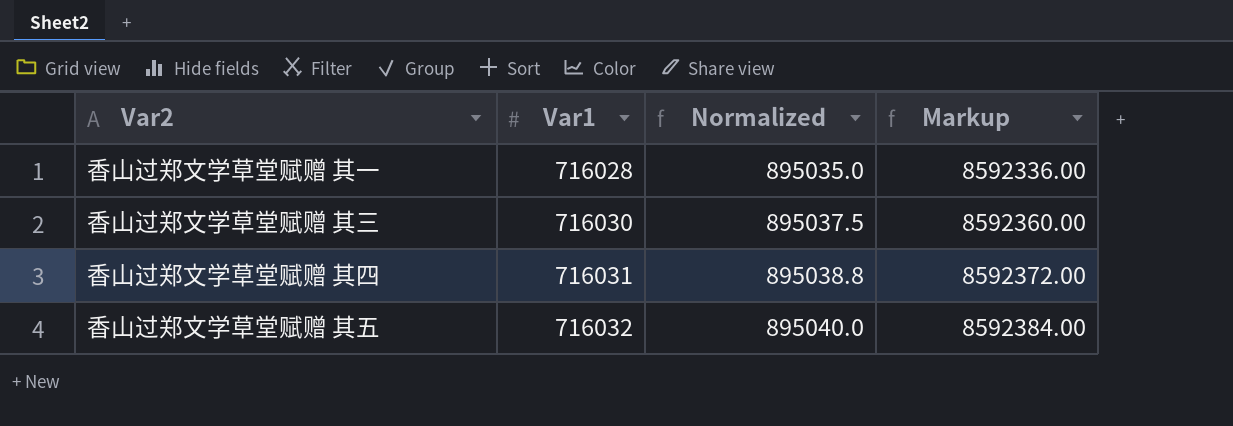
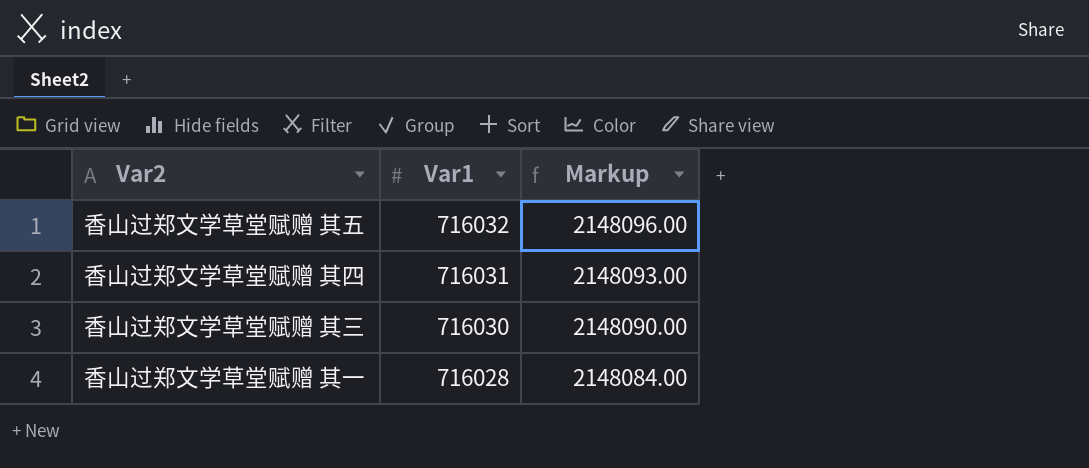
row order: Var1 ascending -> Var1 descending
column Normalized | formula: [Var1] * 1.25 -> none
column Markup | formula: [Var1] * 12 -> [Var1] * 3

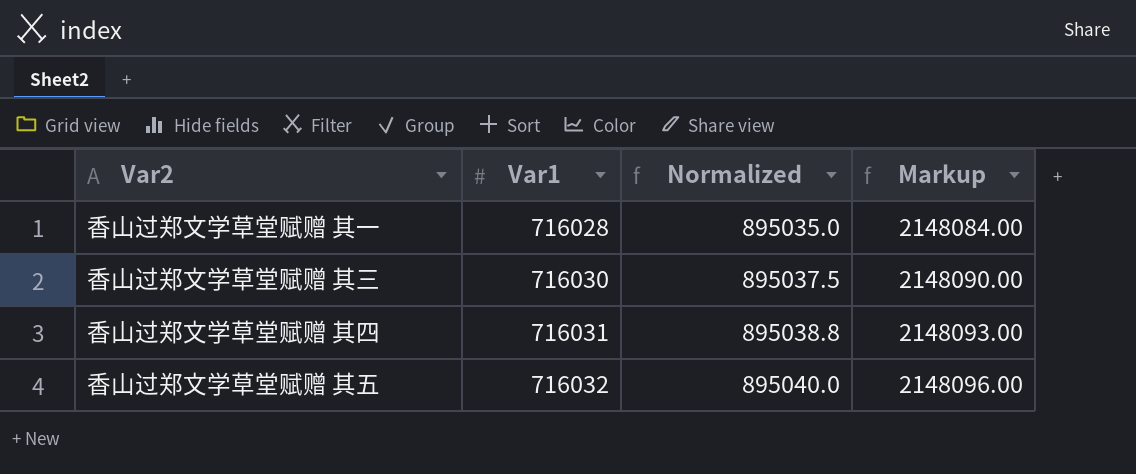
row order: Var1 descending -> Var1 ascending
column Normalized | formula: none -> [Var1] * 1.25

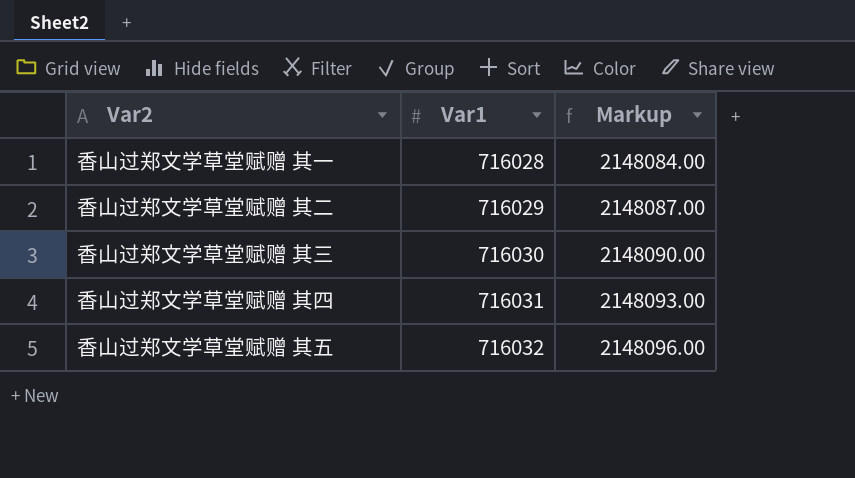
column Normalized | formula: [Var1] * 1.25 -> none
row 香山过郑文学草堂赋赠 其二: none -> 716029 | 2148087.00

